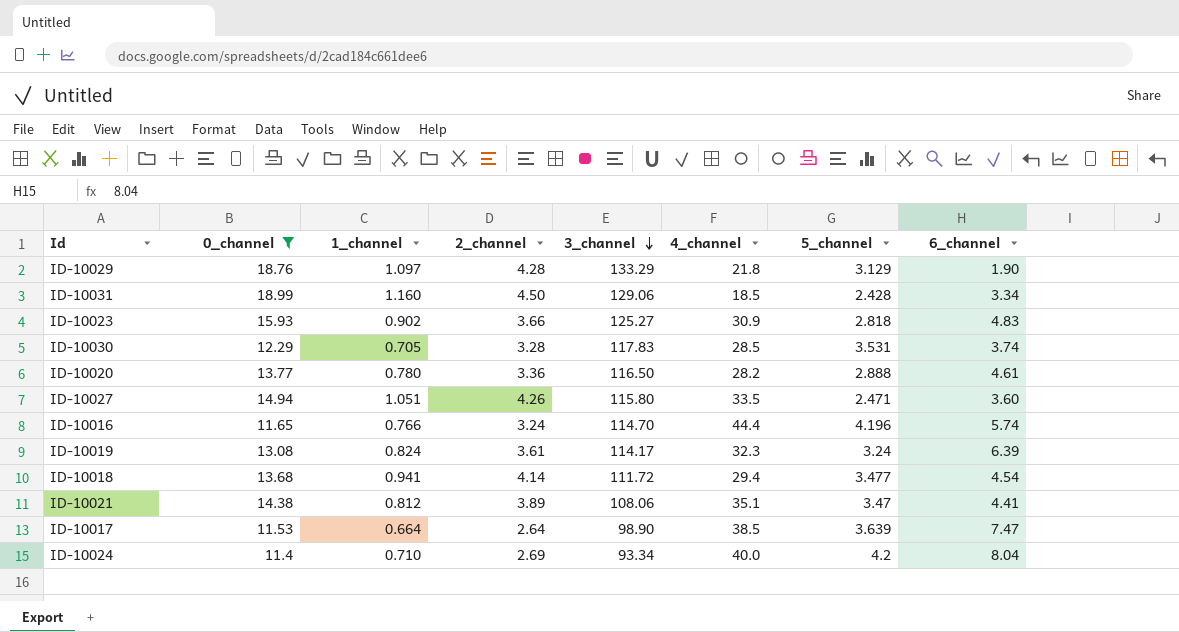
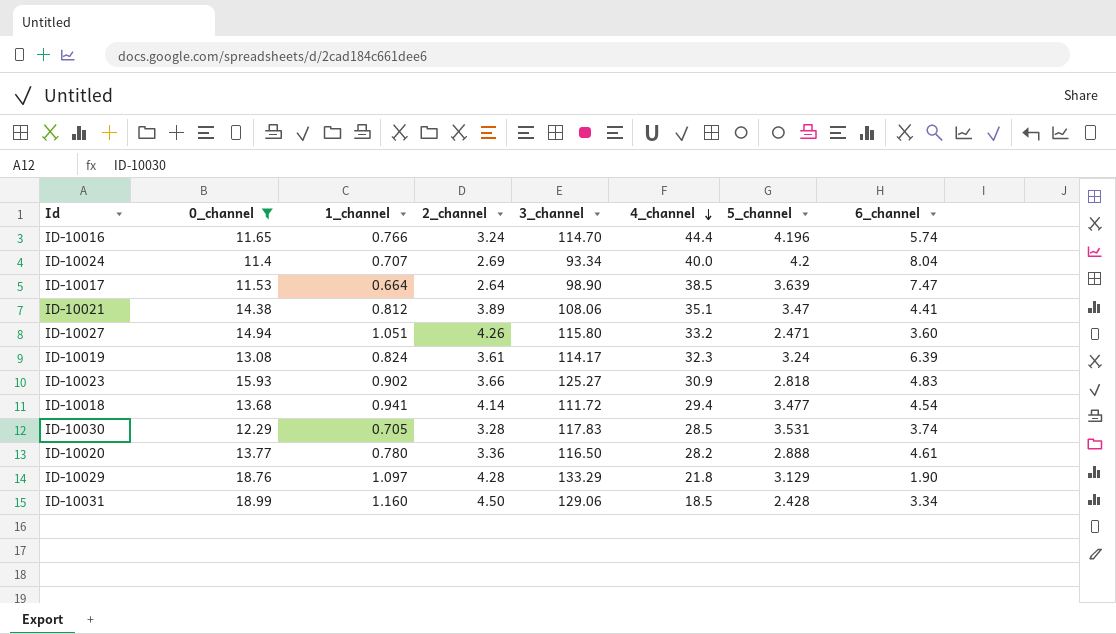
row order: 3_channel descending -> 4_channel descending
ID-10024 | 1_channel: 0.710 -> 0.707
ID-10027 | 4_channel: 33.5 -> 33.2

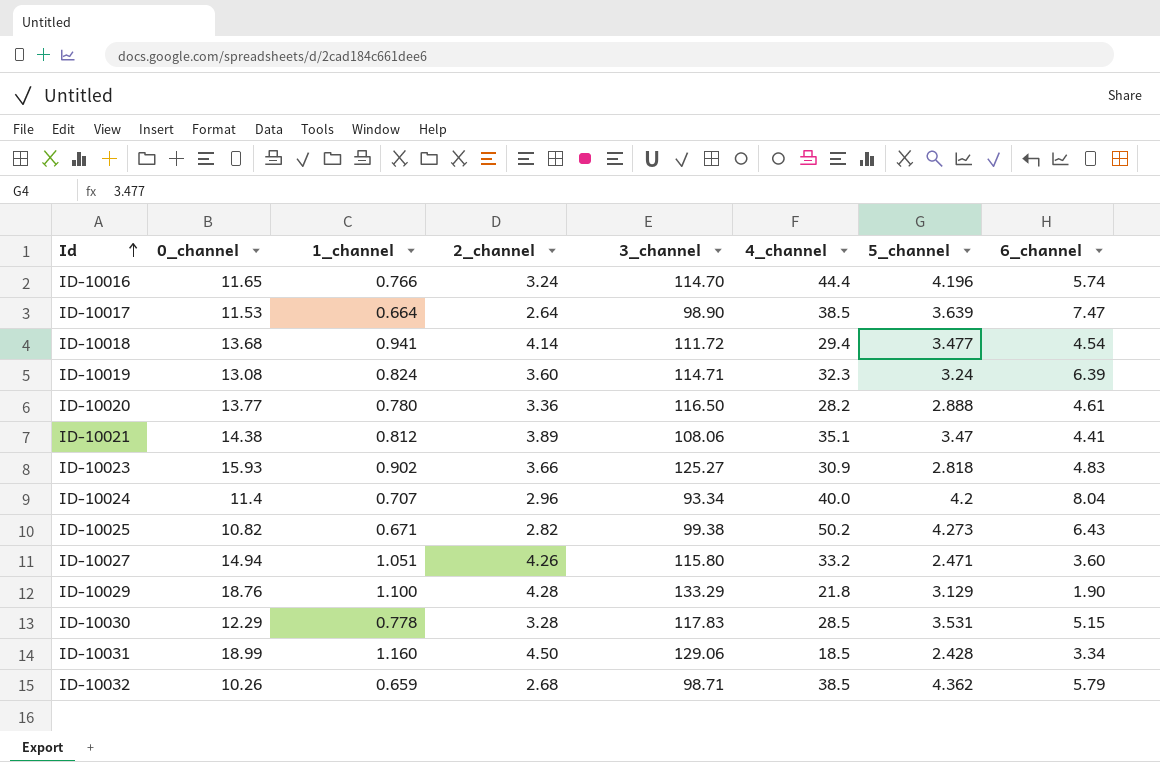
filter: 0_channel >= 11.4 -> none
row order: 4_channel descending -> Id ascending
ID-10019 | 2_channel: 3.61 -> 3.60
ID-10019 | 3_channel: 114.17 -> 114.71
ID-10024 | 2_channel: 2.69 -> 2.96
ID-10029 | 1_channel: 1.097 -> 1.100
ID-10030 | 1_channel: 0.705 -> 0.778
ID-10030 | 6_channel: 3.74 -> 5.15

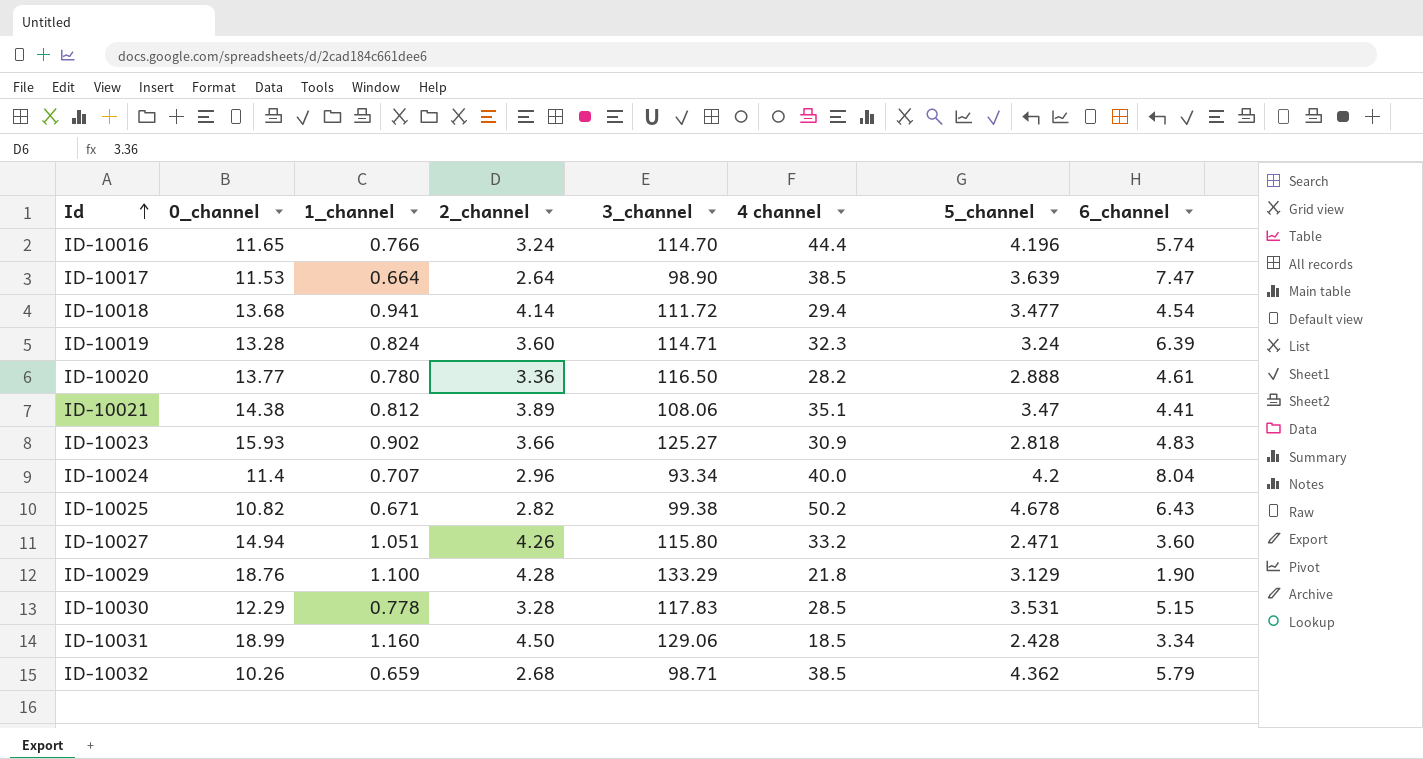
column name: 4_channel -> 4 channel
ID-10019 | 0_channel: 13.08 -> 13.28
ID-10025 | 5_channel: 4.273 -> 4.678

